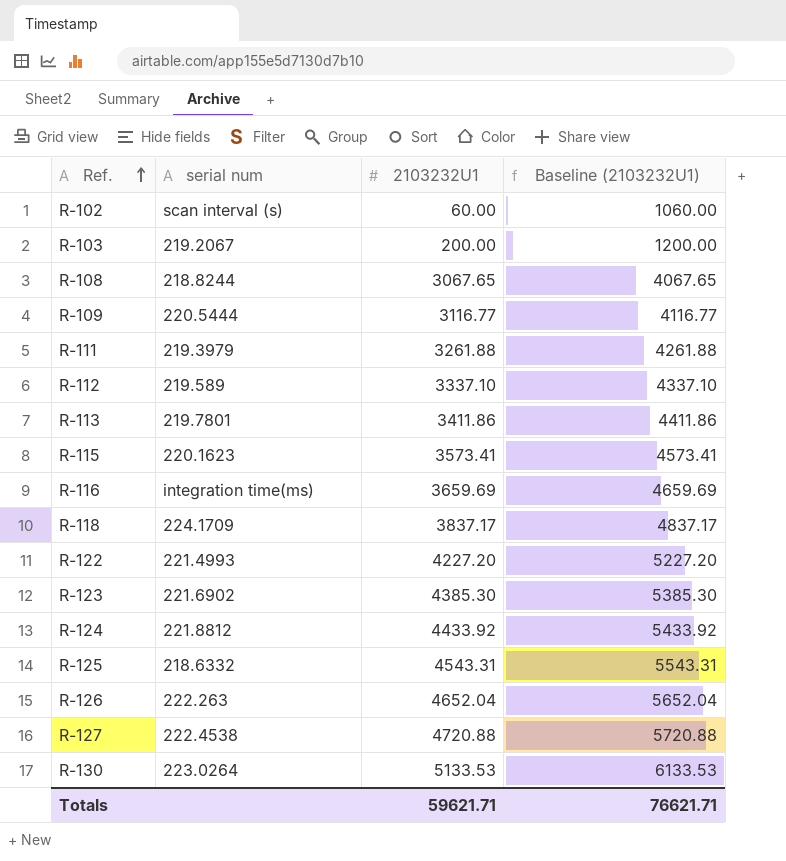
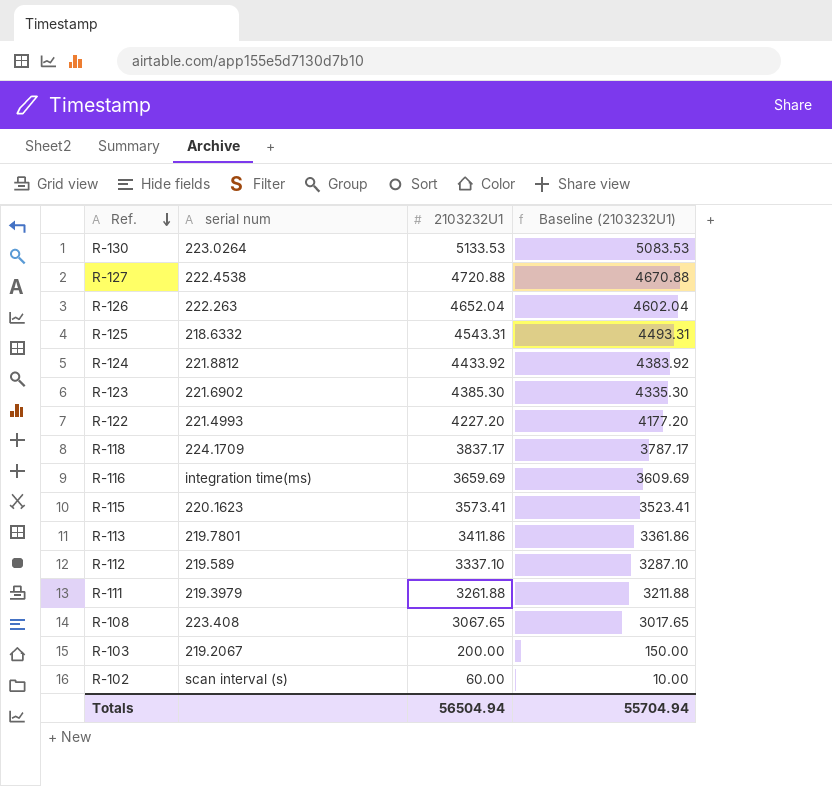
row order: Ref. ascending -> Ref. descending
column Baseline (2103232U1) | formula: [2103232U1] + 1000 -> [2103232U1] - 50
row R-109: 220.5444 | 3116.77 | 4116.77 -> none
R-108 | serial num: 218.8244 -> 223.408
Totals | 2103232U1: 59621.71 -> 56504.94
Totals | Baseline (2103232U1): 76621.71 -> 55704.94

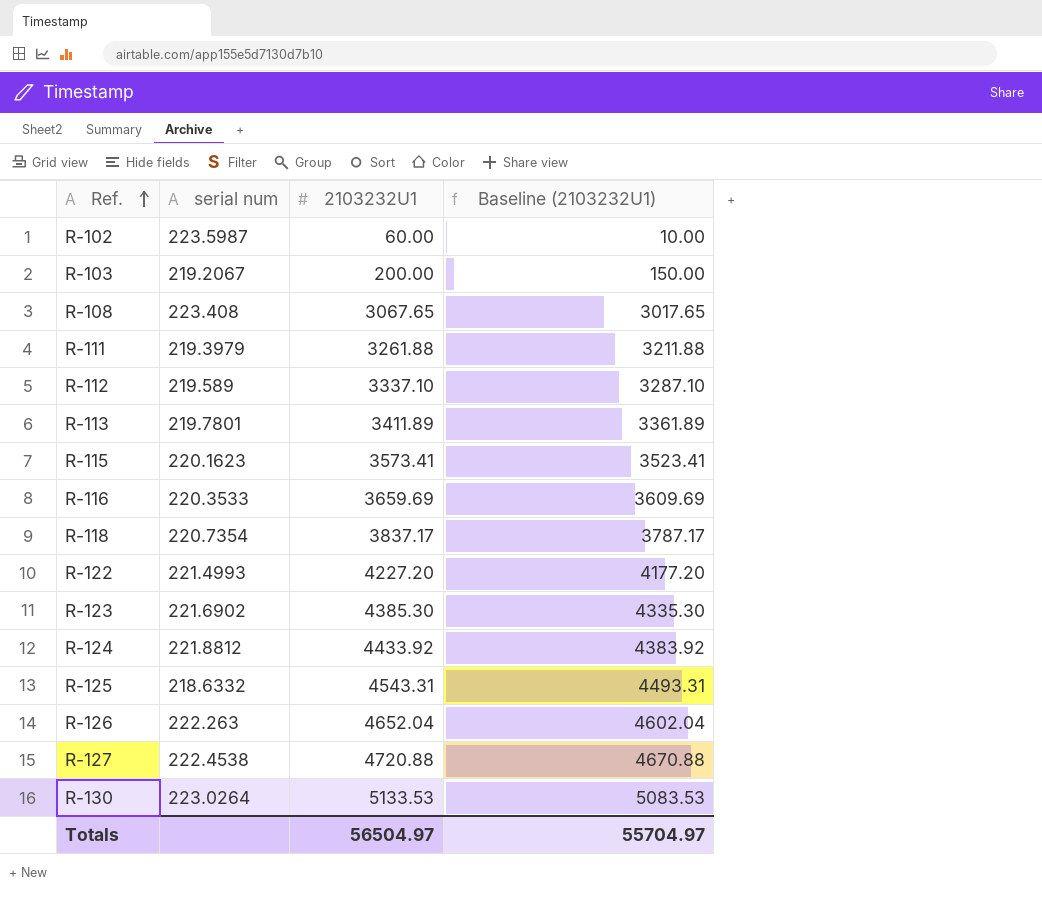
row order: Ref. descending -> Ref. ascending
R-102 | serial num: scan interval (s) -> 223.5987
R-113 | 2103232U1: 3411.86 -> 3411.89
R-113 | Baseline (2103232U1): 3361.86 -> 3361.89
R-116 | serial num: integration time(ms) -> 220.3533
R-118 | serial num: 224.1709 -> 220.7354
Totals | 2103232U1: 56504.94 -> 56504.97
Totals | Baseline (2103232U1): 55704.94 -> 55704.97

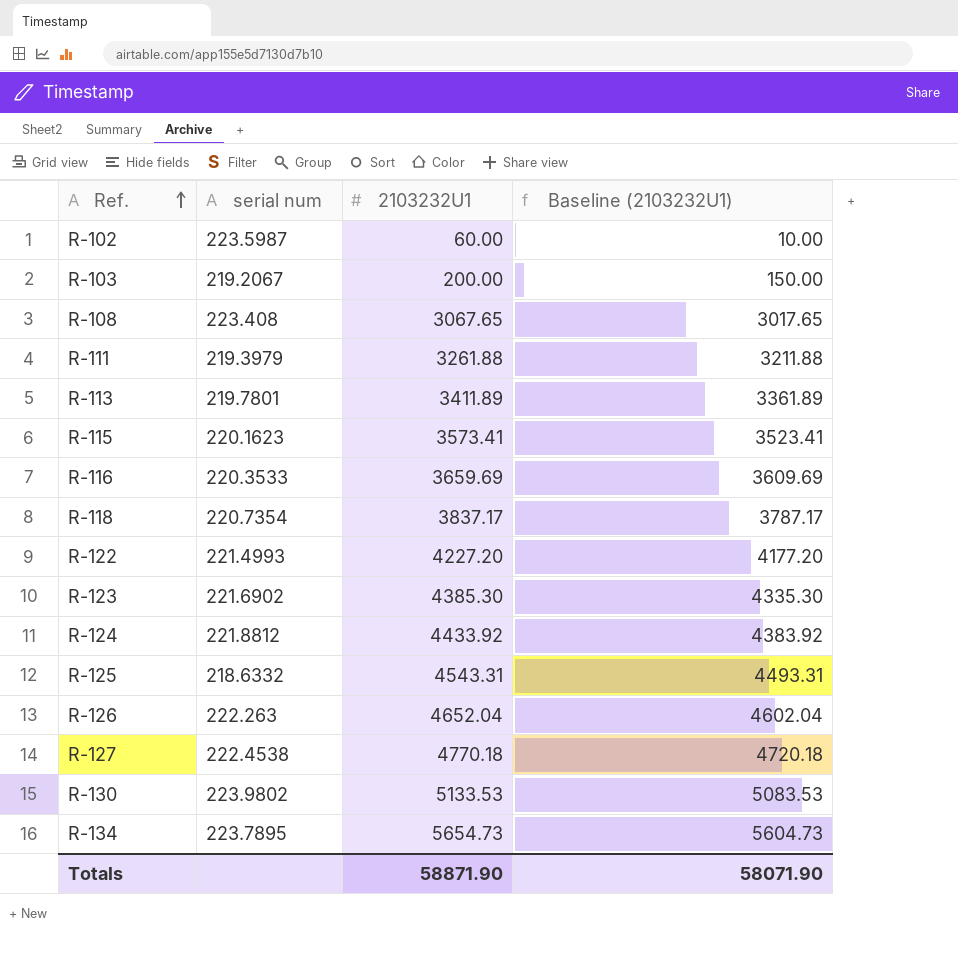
row R-112: 219.589 | 3337.10 | 3287.10 -> none
R-127 | 2103232U1: 4720.88 -> 4770.18
R-127 | Baseline (2103232U1): 4670.88 -> 4720.18
R-130 | serial num: 223.0264 -> 223.9802
row R-134: none -> 223.7895 | 5654.73 | 5604.73
Totals | 2103232U1: 56504.97 -> 58871.90
Totals | Baseline (2103232U1): 55704.97 -> 58071.90

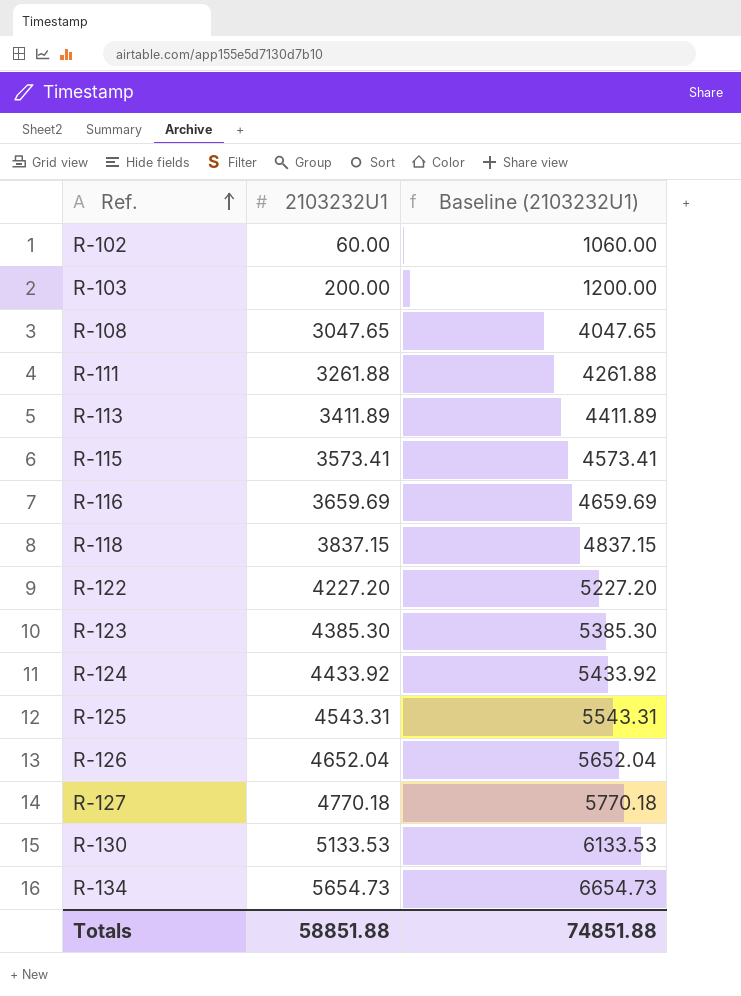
column serial num | position: 2 -> none
column Baseline (2103232U1) | formula: [2103232U1] - 50 -> [2103232U1] + 1000
R-108 | 2103232U1: 3067.65 -> 3047.65
R-118 | 2103232U1: 3837.17 -> 3837.15
Totals | 2103232U1: 58871.90 -> 58851.88
Totals | Baseline (2103232U1): 58071.90 -> 74851.88

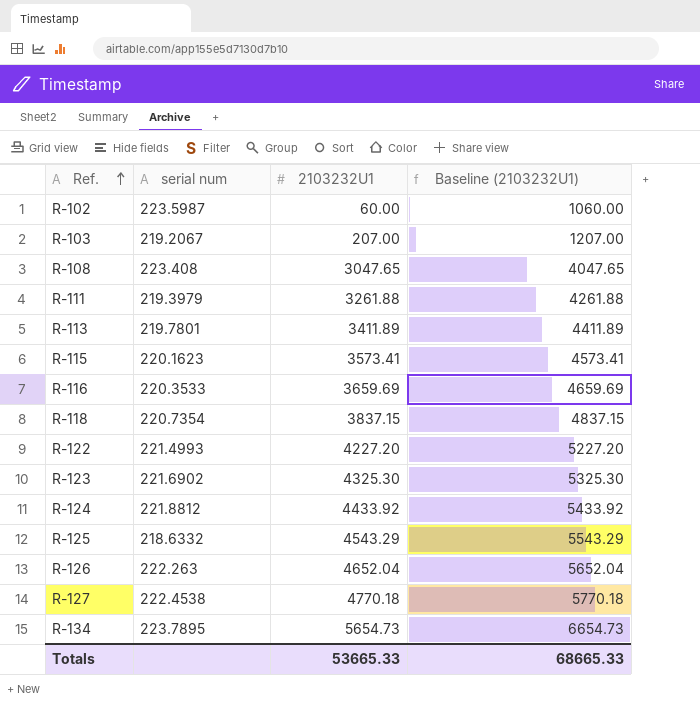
column serial num | position: none -> 2
row R-130: 5133.53 | 6133.53 -> none
R-103 | 2103232U1: 200.00 -> 207.00
R-103 | Baseline (2103232U1): 1200.00 -> 1207.00
R-123 | 2103232U1: 4385.30 -> 4325.30
R-123 | Baseline (2103232U1): 5385.30 -> 5325.30
R-125 | 2103232U1: 4543.31 -> 4543.29
R-125 | Baseline (2103232U1): 5543.31 -> 5543.29
Totals | 2103232U1: 58851.88 -> 53665.33
Totals | Baseline (2103232U1): 74851.88 -> 68665.33

